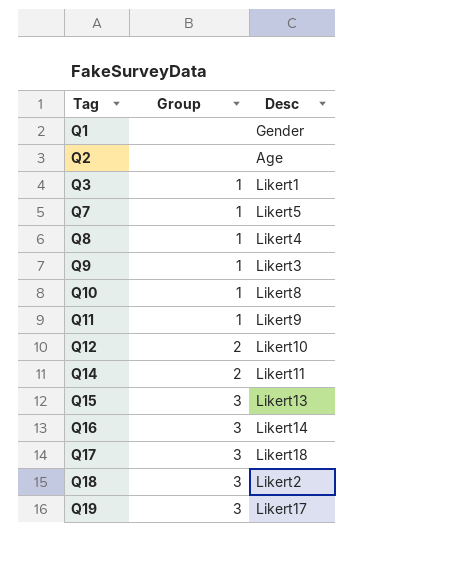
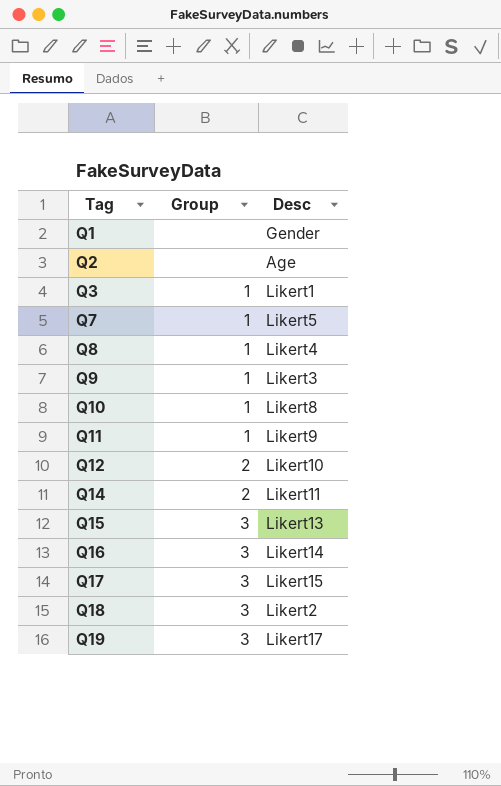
Q17 | Desc: Likert18 -> Likert15

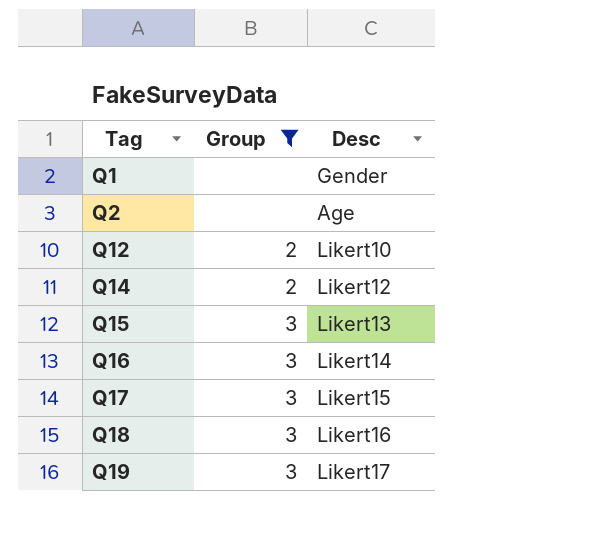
filter: none -> Group != 1
Q14 | Desc: Likert11 -> Likert12
Q18 | Desc: Likert2 -> Likert16

